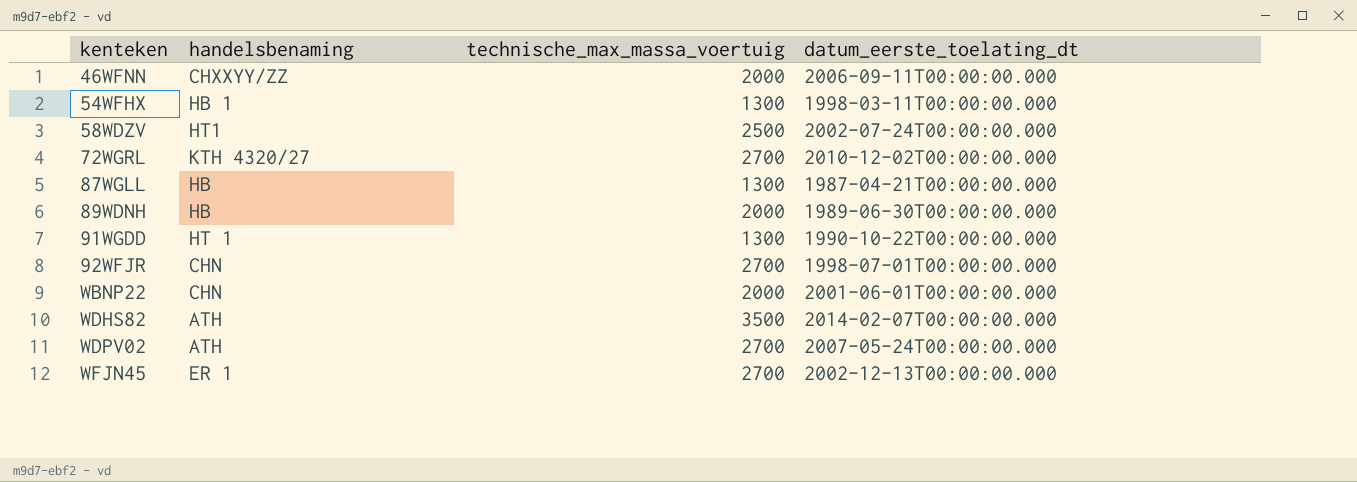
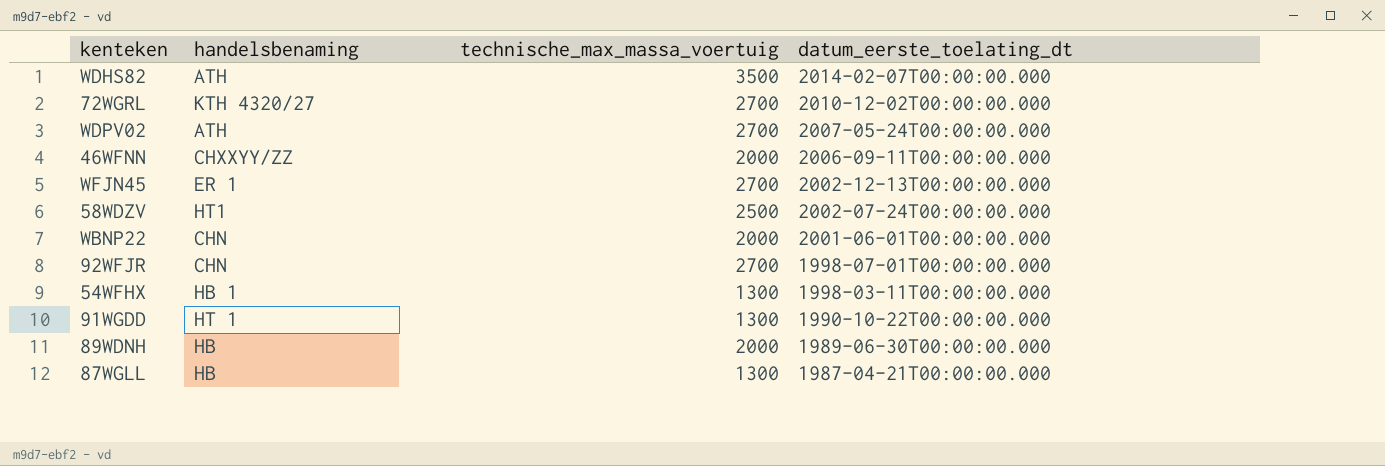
row order: kenteken ascending -> datum_eerste_toelating_dt descending

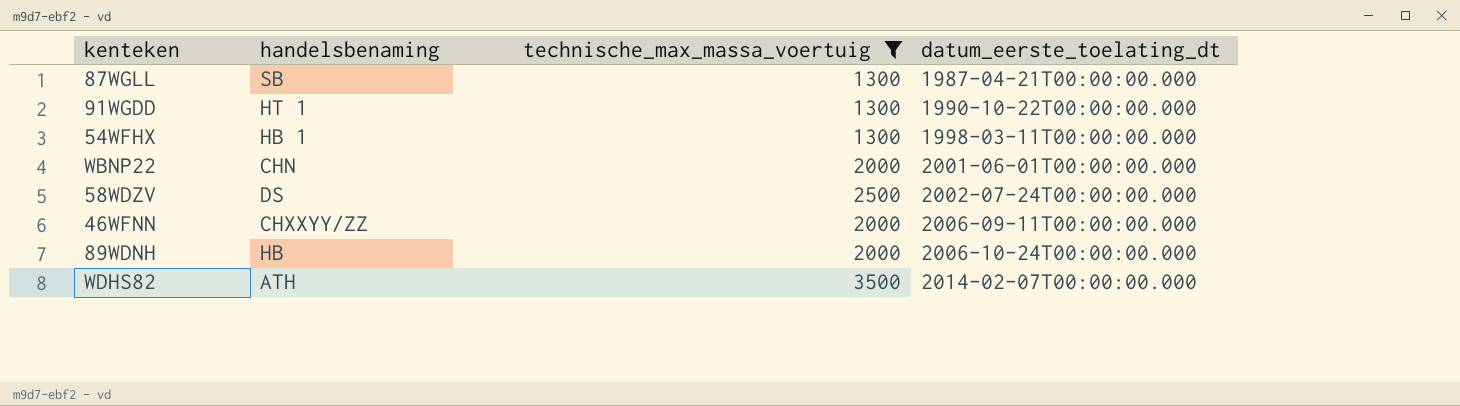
filter: none -> technische_max_massa_voertuig != 2700
row order: datum_eerste_toelating_dt descending -> datum_eerste_toelating_dt ascending
87WGLL | handelsbenaming: HB -> SB
58WDZV | handelsbenaming: HT1 -> DS
89WDNH | datum_eerste_toelating_dt: 1989-06-30T00:00:00.000 -> 2006-10-24T00:00:00.000

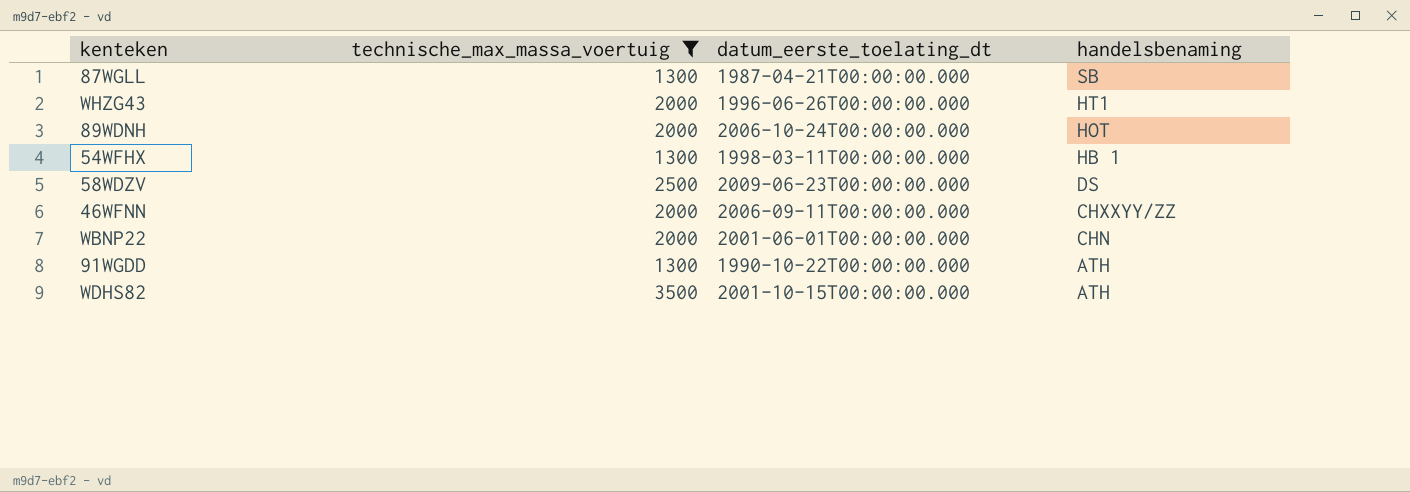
row order: datum_eerste_toelating_dt ascending -> handelsbenaming descending
column handelsbenaming | position: 2 -> 4
row WHZG43: none -> 2000 | 1996-06-26T00:00:00.000 | HT1
89WDNH | handelsbenaming: HB -> HOT
58WDZV | datum_eerste_toelating_dt: 2002-07-24T00:00:00.000 -> 2009-06-23T00:00:00.000
91WGDD | handelsbenaming: HT 1 -> ATH
WDHS82 | datum_eerste_toelating_dt: 2014-02-07T00:00:00.000 -> 2001-10-15T00:00:00.000

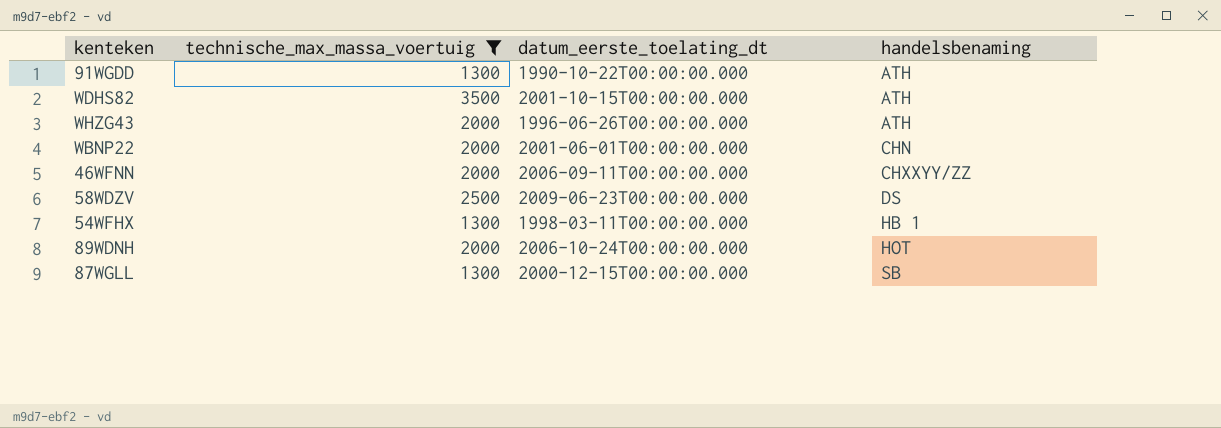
row order: handelsbenaming descending -> handelsbenaming ascending
WHZG43 | handelsbenaming: HT1 -> ATH
87WGLL | datum_eerste_toelating_dt: 1987-04-21T00:00:00.000 -> 2000-12-15T00:00:00.000

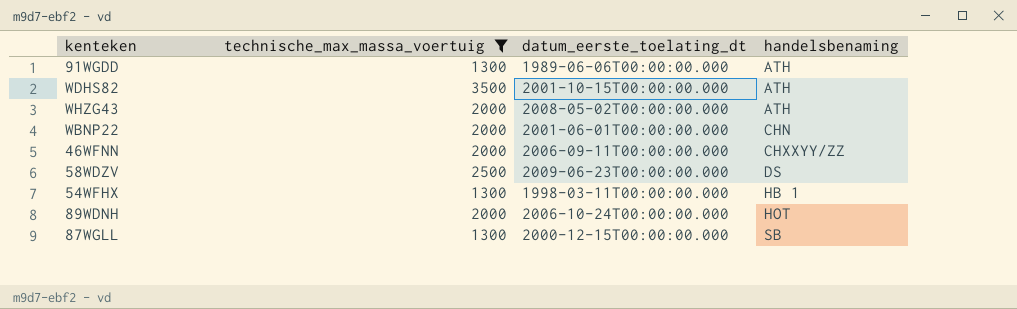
91WGDD | datum_eerste_toelating_dt: 1990-10-22T00:00:00.000 -> 1989-06-06T00:00:00.000
WHZG43 | datum_eerste_toelating_dt: 1996-06-26T00:00:00.000 -> 2008-05-02T00:00:00.000

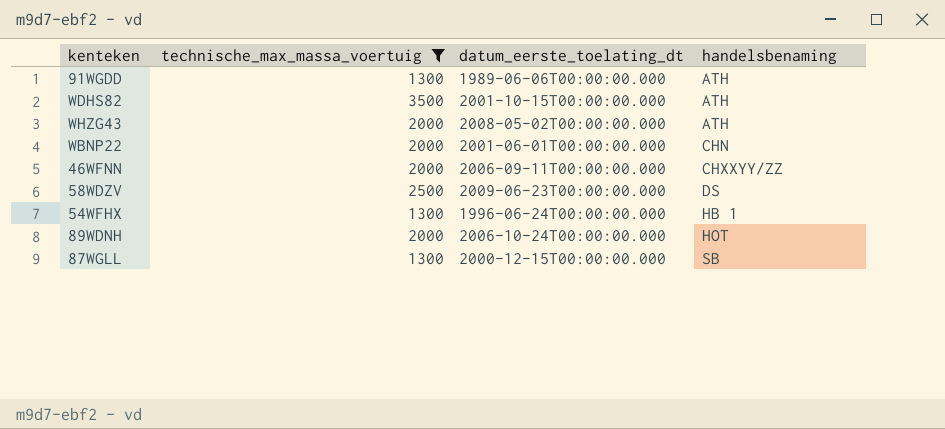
54WFHX | datum_eerste_toelating_dt: 1998-03-11T00:00:00.000 -> 1996-06-24T00:00:00.000

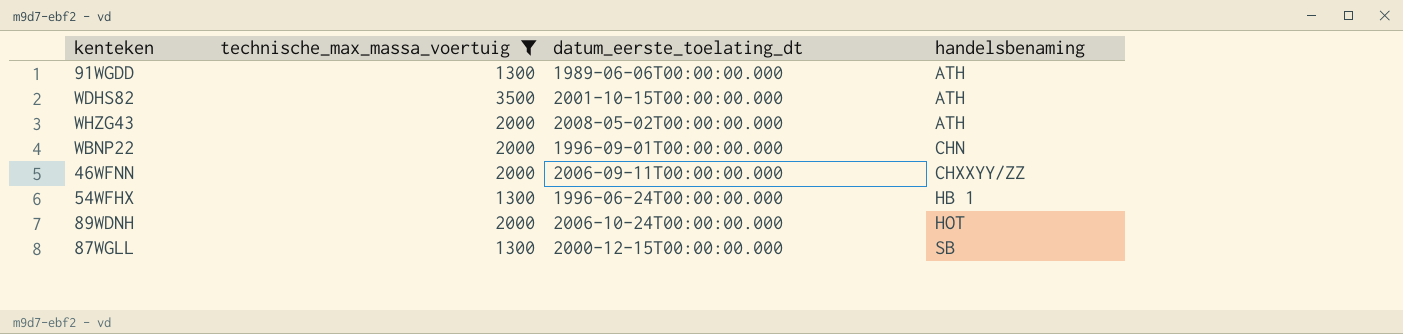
row 58WDZV: 2500 | 2009-06-23T00:00:00.000 | DS -> none
WBNP22 | datum_eerste_toelating_dt: 2001-06-01T00:00:00.000 -> 1996-09-01T00:00:00.000

